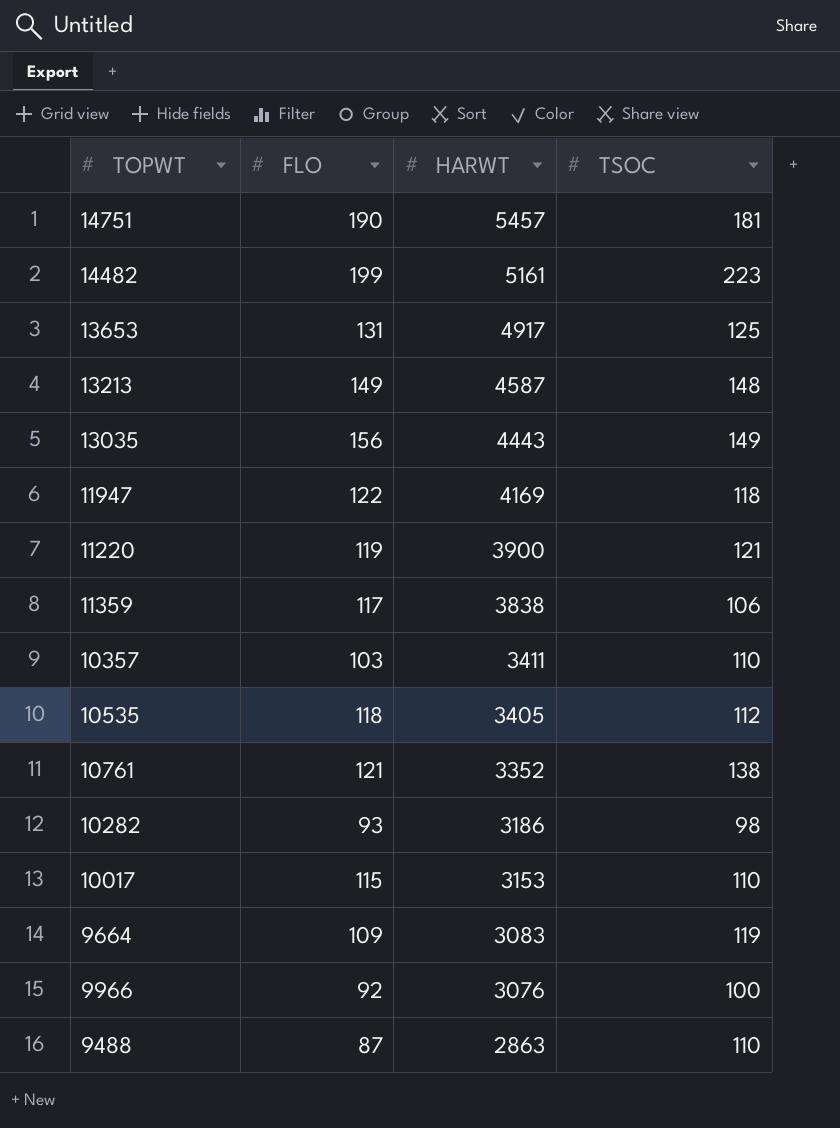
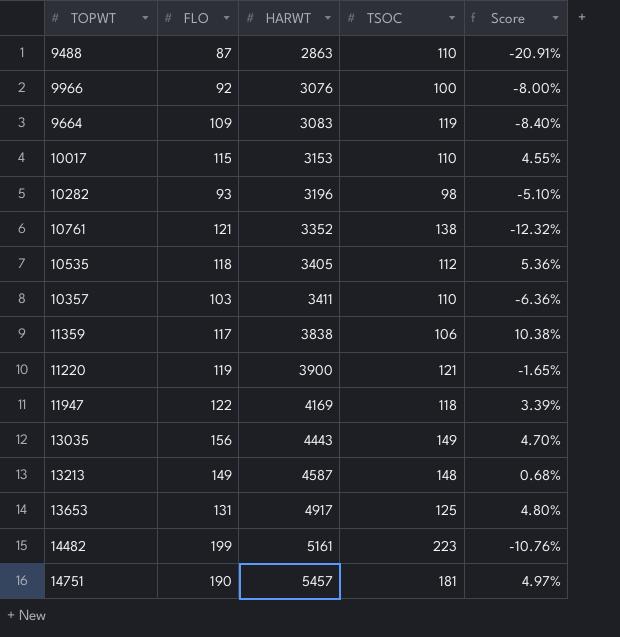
row order: HARWT descending -> HARWT ascending
column Score | formula: none -> ([FLO] - [TSOC]) / [TSOC]
10282 | HARWT: 3186 -> 3196

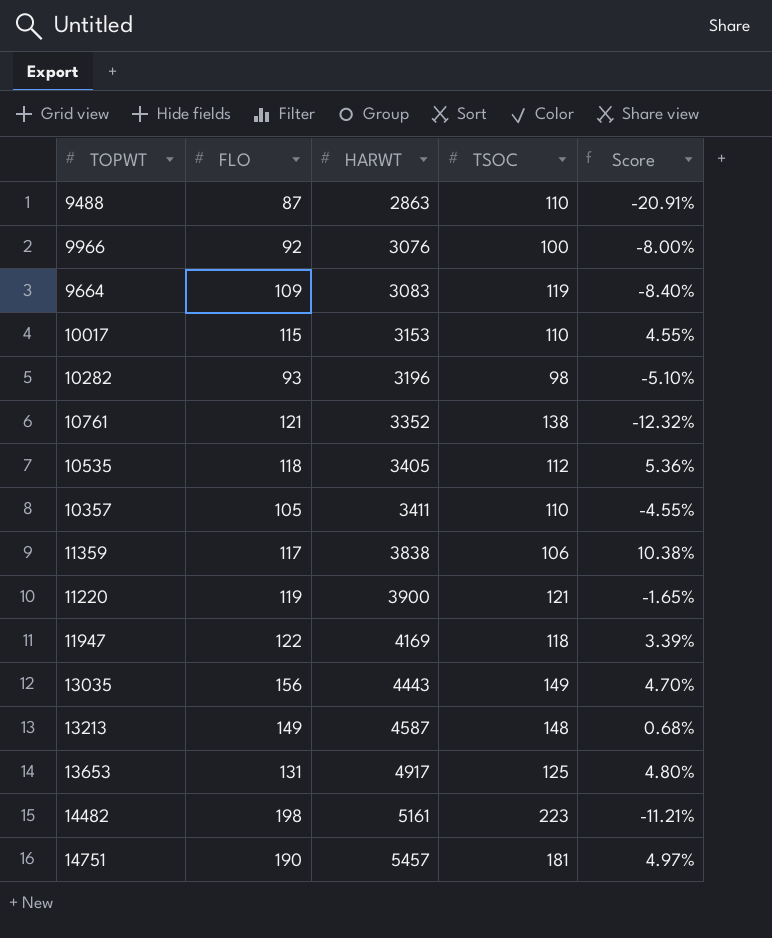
10357 | FLO: 103 -> 105
10357 | Score: -6.36% -> -4.55%
14482 | FLO: 199 -> 198
14482 | Score: -10.76% -> -11.21%

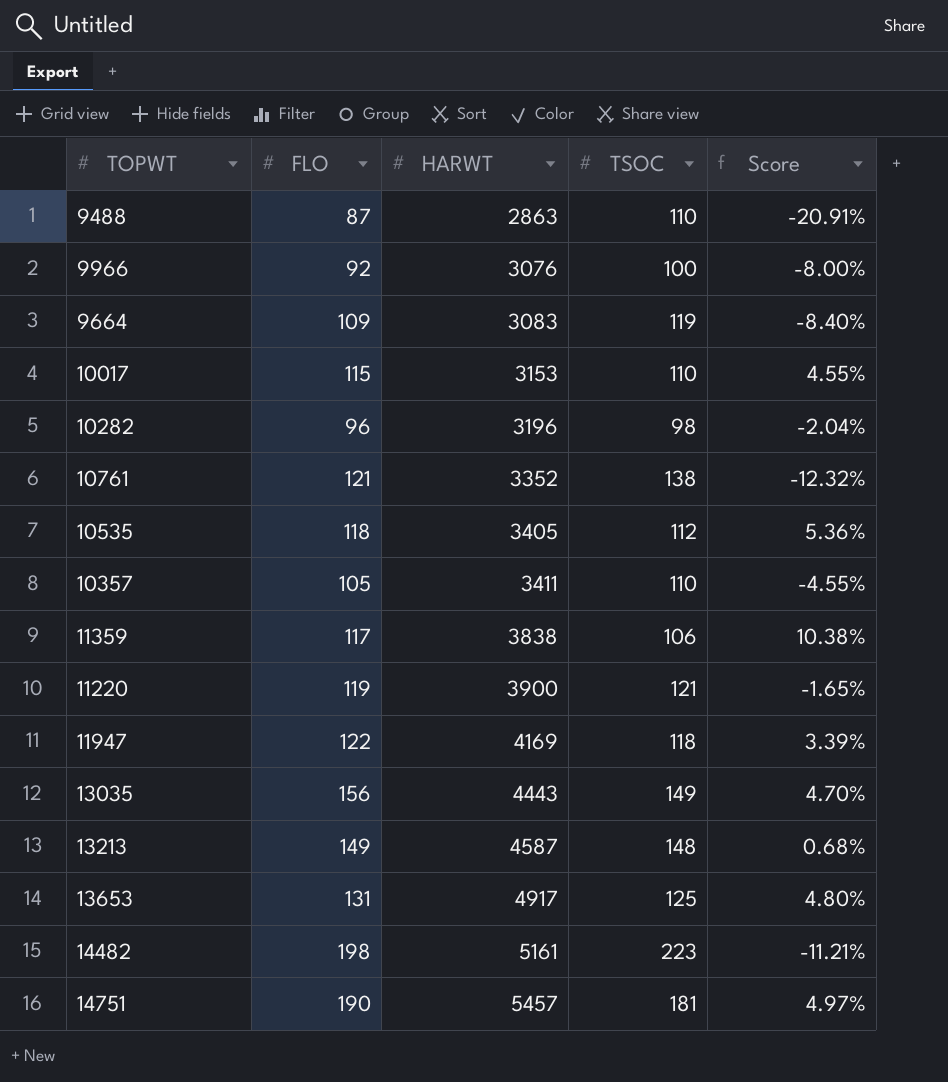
10282 | FLO: 93 -> 96
10282 | Score: -5.10% -> -2.04%

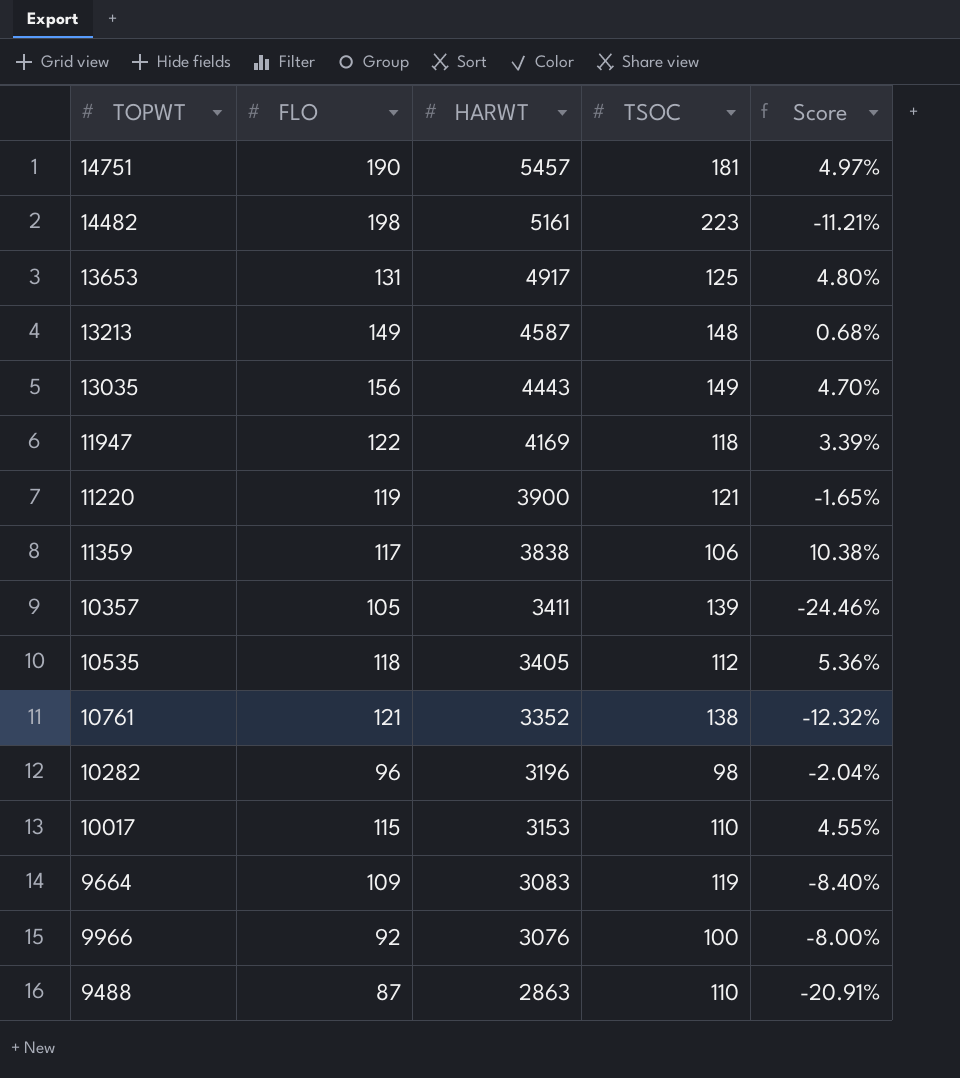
row order: HARWT ascending -> HARWT descending
10357 | TSOC: 110 -> 139
10357 | Score: -4.55% -> -24.46%

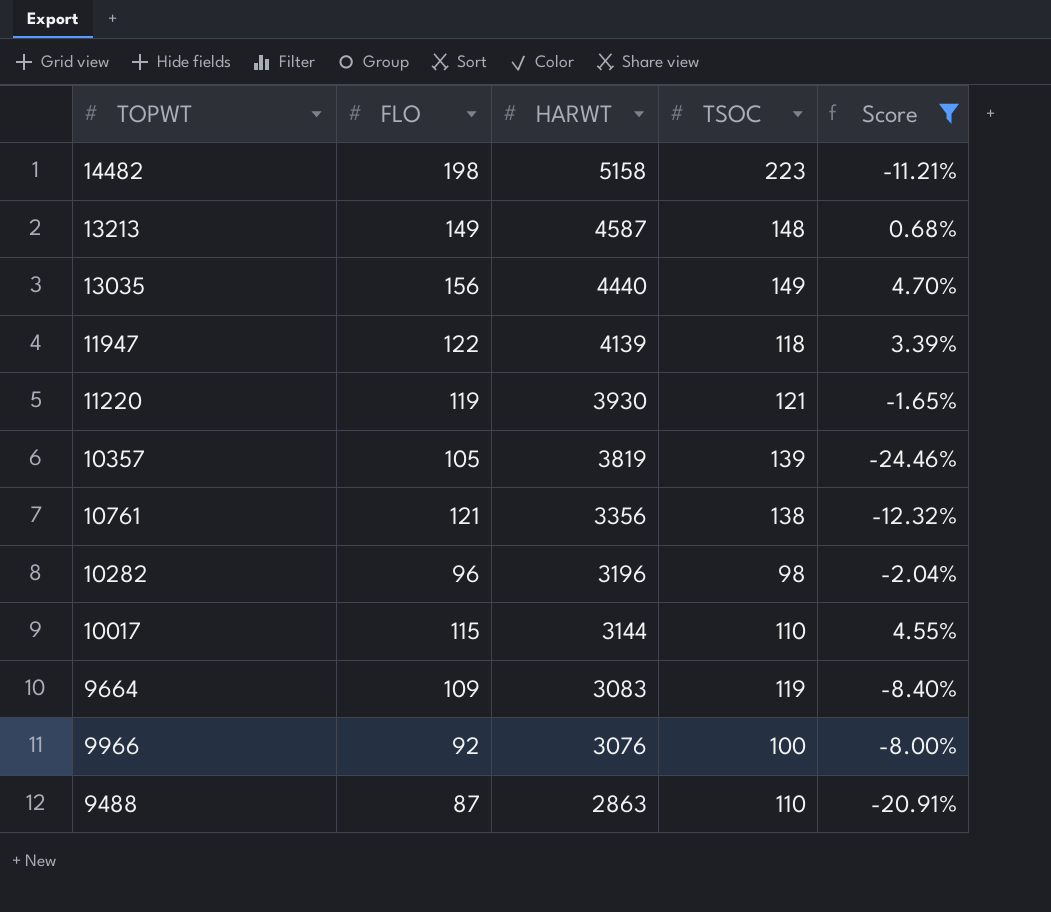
filter: none -> Score <= 4.70%
14482 | HARWT: 5161 -> 5158
13035 | HARWT: 4443 -> 4440
11947 | HARWT: 4169 -> 4139
11220 | HARWT: 3900 -> 3930
10357 | HARWT: 3411 -> 3819
10761 | HARWT: 3352 -> 3356
10017 | HARWT: 3153 -> 3144

